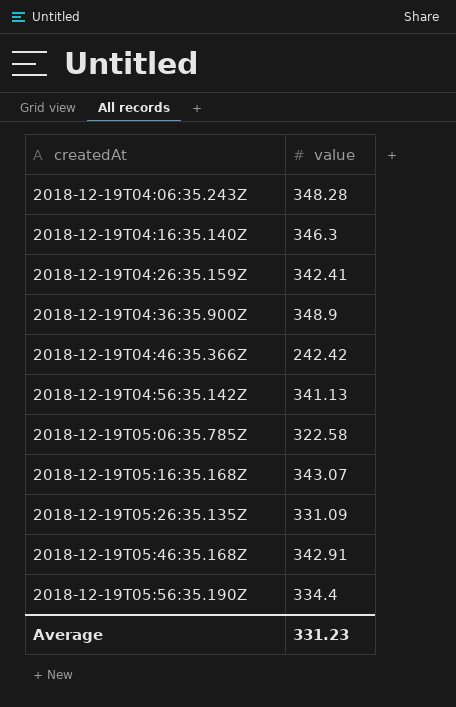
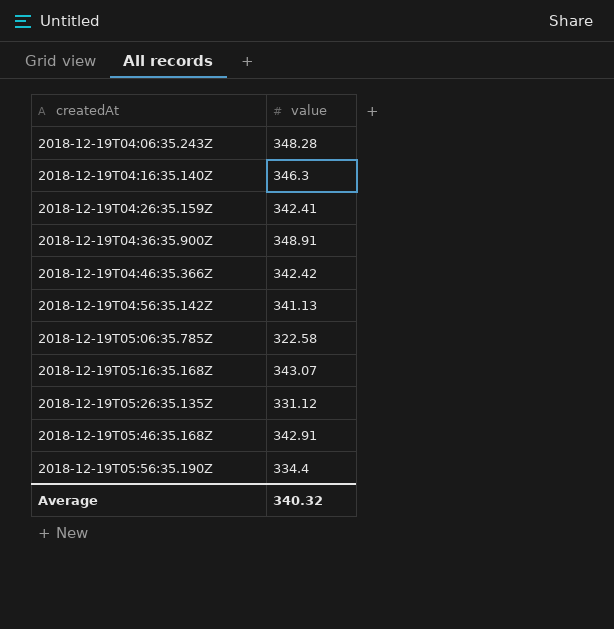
2018-12-19T04:36:35.900Z | value: 348.9 -> 348.91
2018-12-19T04:46:35.366Z | value: 242.42 -> 342.42
2018-12-19T05:26:35.135Z | value: 331.09 -> 331.12
Average | value: 331.23 -> 340.32

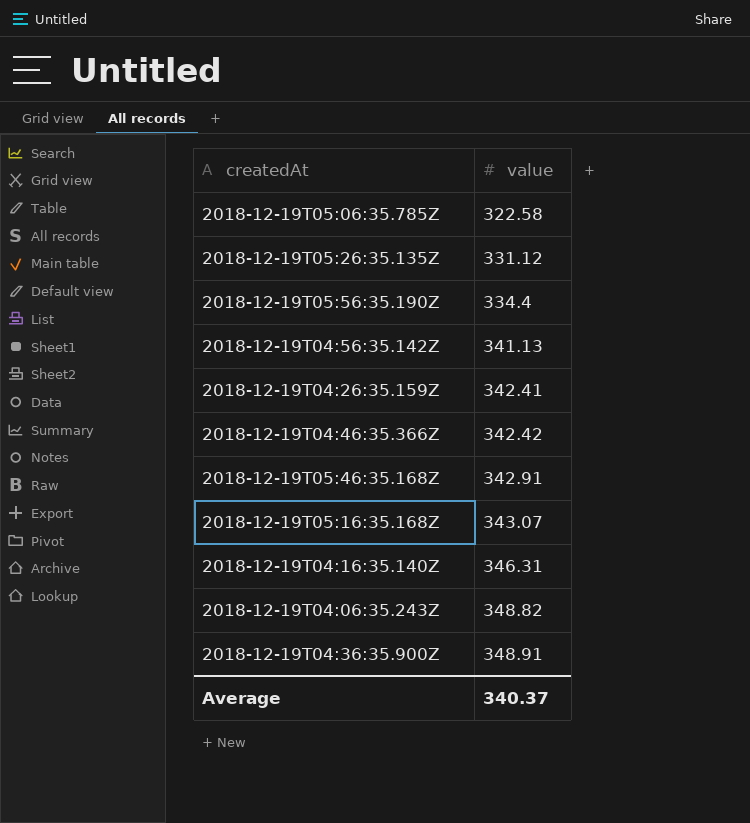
row order: createdAt ascending -> value ascending
2018-12-19T04:16:35.140Z | value: 346.3 -> 346.31
2018-12-19T04:06:35.243Z | value: 348.28 -> 348.82
Average | value: 340.32 -> 340.37

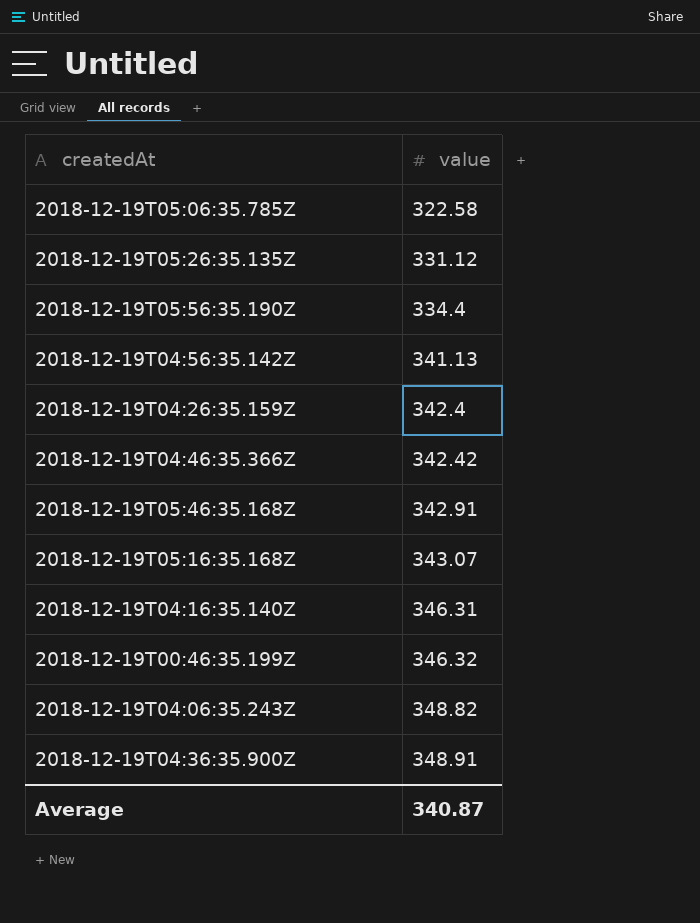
2018-12-19T04:26:35.159Z | value: 342.41 -> 342.4
row 2018-12-19T00:46:35.199Z: none -> 346.32
Average | value: 340.37 -> 340.87

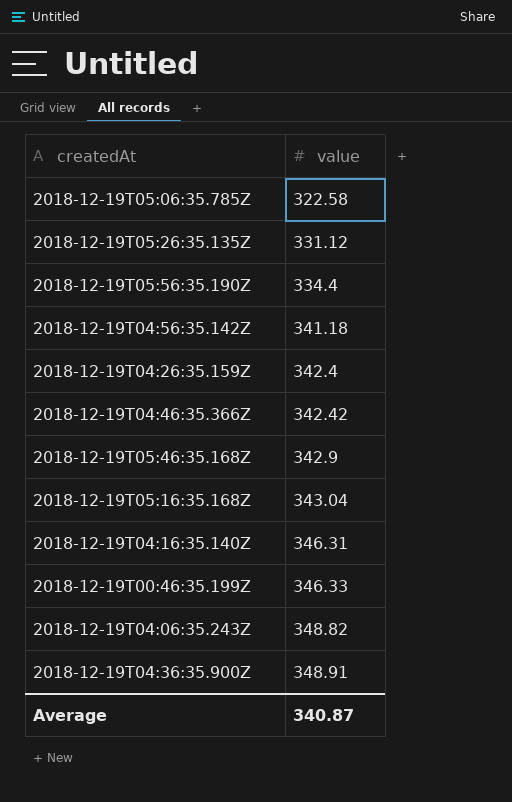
2018-12-19T04:56:35.142Z | value: 341.13 -> 341.18
2018-12-19T05:46:35.168Z | value: 342.91 -> 342.9
2018-12-19T05:16:35.168Z | value: 343.07 -> 343.04
2018-12-19T00:46:35.199Z | value: 346.32 -> 346.33

